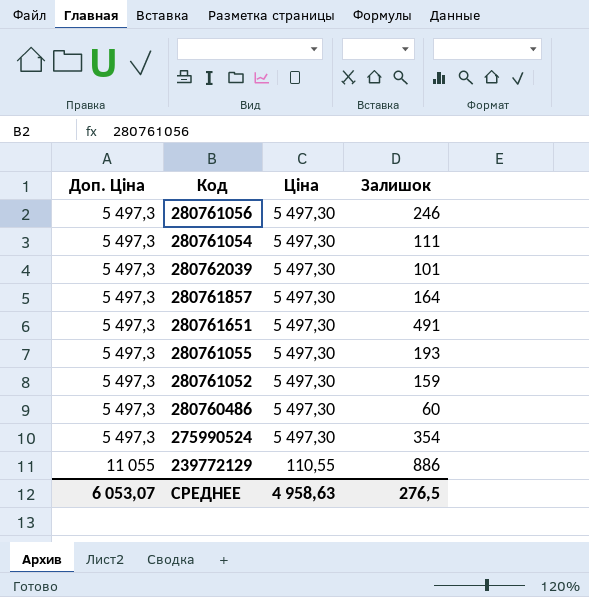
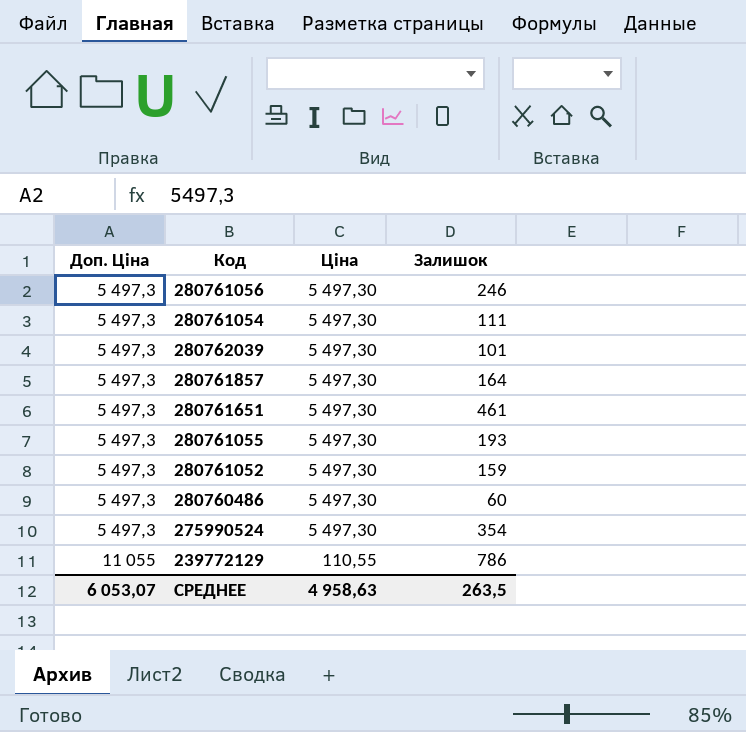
280761651 | Залишок: 491 -> 461
239772129 | Залишок: 886 -> 786
СРЕДНЕЕ | Залишок: 276,5 -> 263,5

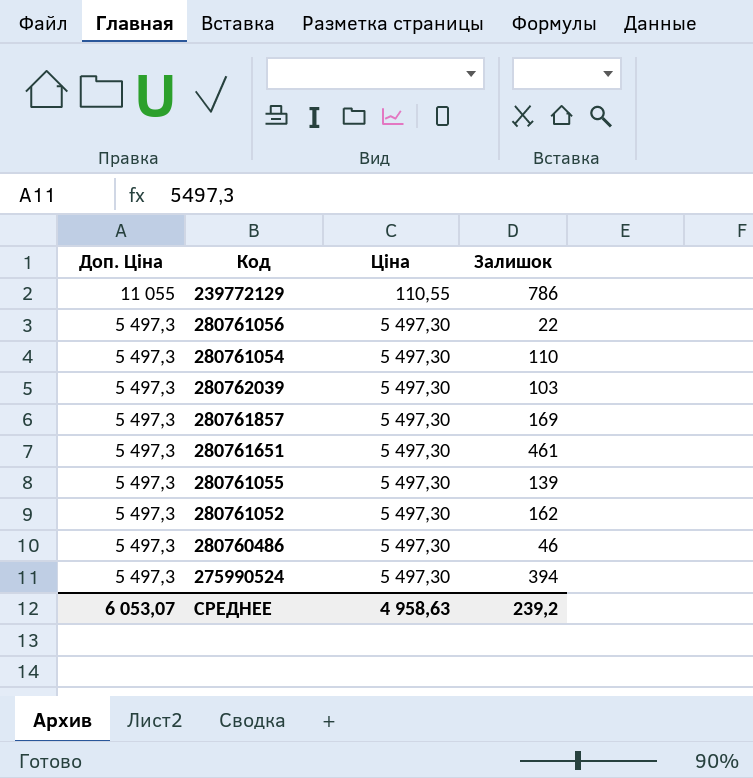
row order: Доп. Ціна ascending -> Доп. Ціна descending
280761056 | Залишок: 246 -> 22
280761054 | Залишок: 111 -> 110
280762039 | Залишок: 101 -> 103
280761857 | Залишок: 164 -> 169
280761055 | Залишок: 193 -> 139
280761052 | Залишок: 159 -> 162
280760486 | Залишок: 60 -> 46
275990524 | Залишок: 354 -> 394
СРЕДНЕЕ | Залишок: 263,5 -> 239,2

